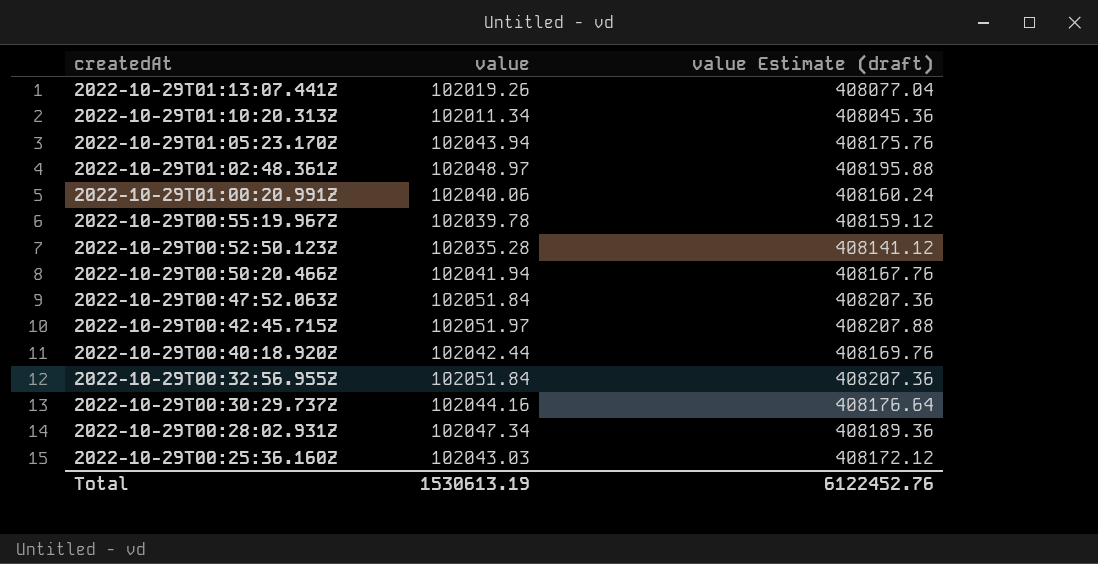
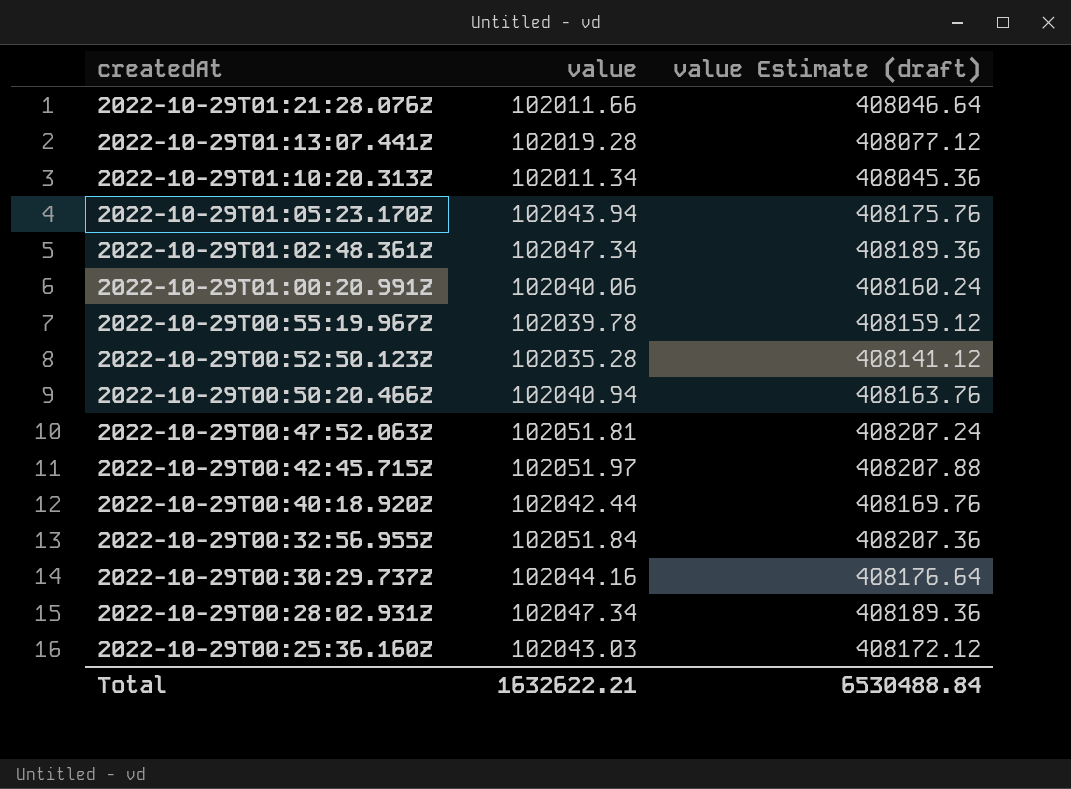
row 2022-10-29T01:21:28.076Z: none -> 102011.66 | 408046.64
2022-10-29T01:13:07.441Z | value: 102019.26 -> 102019.28
2022-10-29T01:13:07.441Z | value Estimate (draft): 408077.04 -> 408077.12
2022-10-29T01:02:48.361Z | value: 102048.97 -> 102047.34
2022-10-29T01:02:48.361Z | value Estimate (draft): 408195.88 -> 408189.36
2022-10-29T00:50:20.466Z | value: 102041.94 -> 102040.94
2022-10-29T00:50:20.466Z | value Estimate (draft): 408167.76 -> 408163.76
2022-10-29T00:47:52.063Z | value: 102051.84 -> 102051.81
2022-10-29T00:47:52.063Z | value Estimate (draft): 408207.36 -> 408207.24
Total | value: 1530613.19 -> 1632622.21
Total | value Estimate (draft): 6122452.76 -> 6530488.84

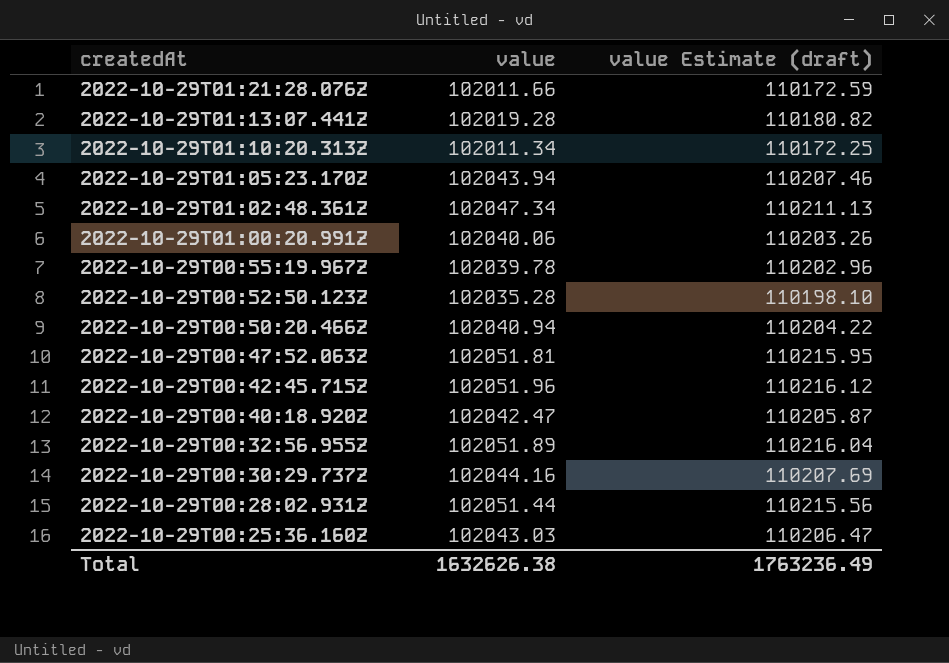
column value Estimate (draft) | formula: [value] * 4 -> [value] * 1.08
2022-10-29T00:42:45.715Z | value: 102051.97 -> 102051.96
2022-10-29T00:40:18.920Z | value: 102042.44 -> 102042.47
2022-10-29T00:32:56.955Z | value: 102051.84 -> 102051.89
2022-10-29T00:28:02.931Z | value: 102047.34 -> 102051.44
Total | value: 1632622.21 -> 1632626.38
Total | value Estimate (draft): 6530488.84 -> 1763236.49

